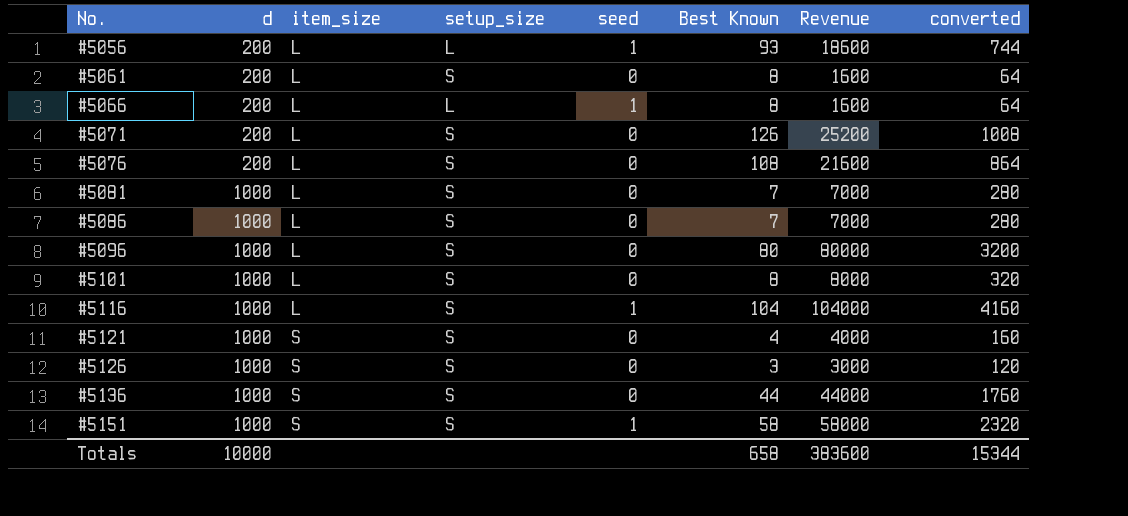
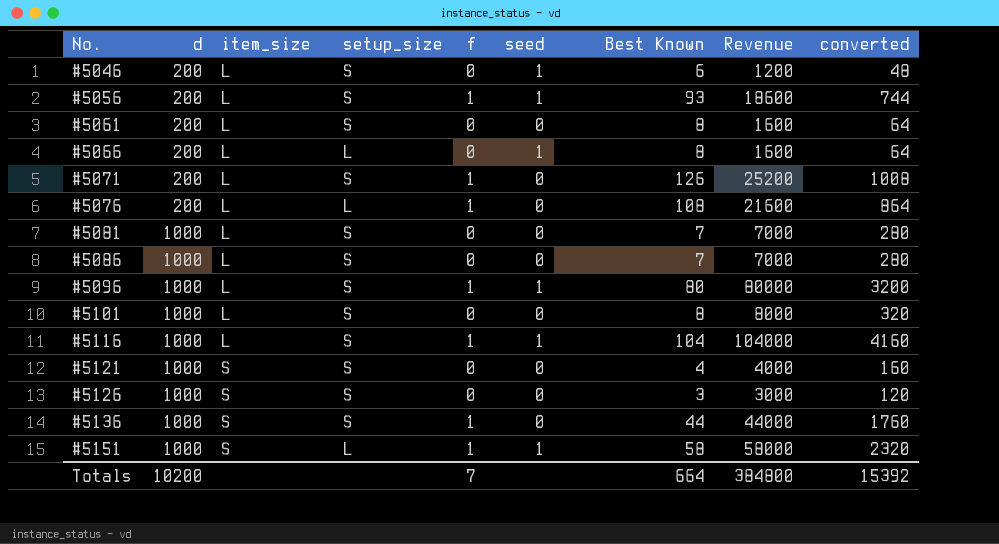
column f | position: none -> 5
row #5046: none -> 200 | L | S | 0 | 1 | 6 | 1200 | 48
#5056 | setup_size: L -> S
#5076 | setup_size: S -> L
#5096 | seed: 0 -> 1
#5151 | setup_size: S -> L
Totals | d: 10000 -> 10200
Totals | Best Known: 658 -> 664
Totals | Revenue: 383600 -> 384800
Totals | converted: 15344 -> 15392

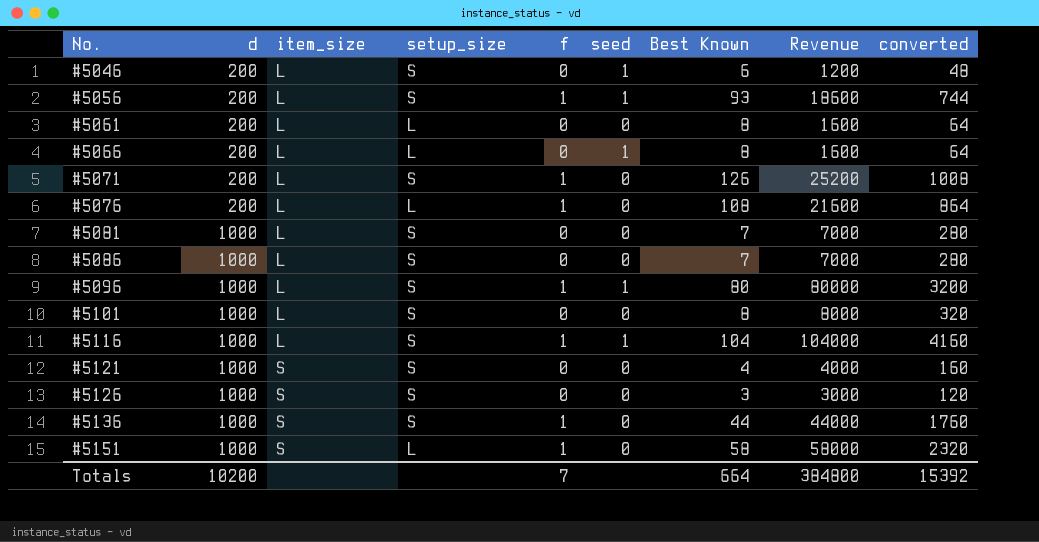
#5061 | setup_size: S -> L
#5151 | seed: 1 -> 0

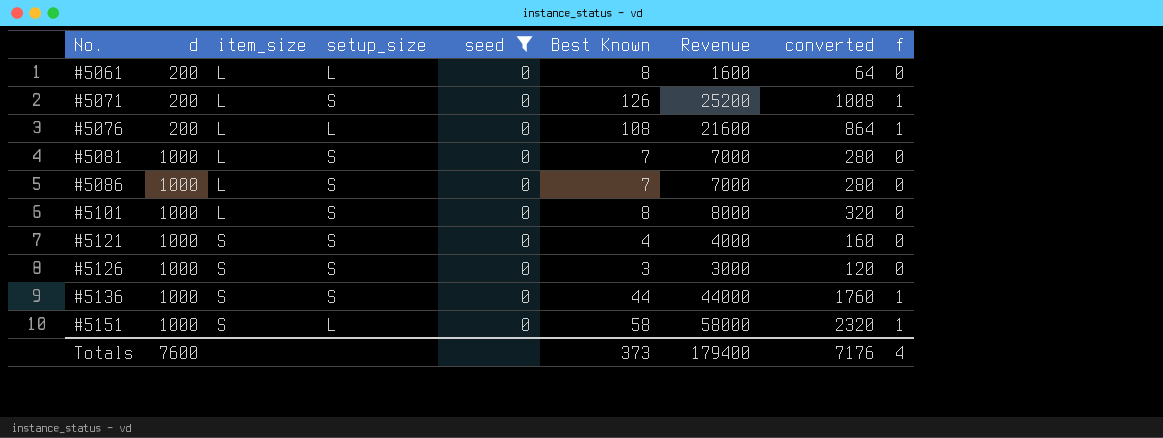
filter: none -> seed = 0
column f | position: 5 -> 9
Totals | d: 10200 -> 7600
Totals | Best Known: 664 -> 373
Totals | Revenue: 384800 -> 179400
Totals | converted: 15392 -> 7176
Totals | f: 7 -> 4

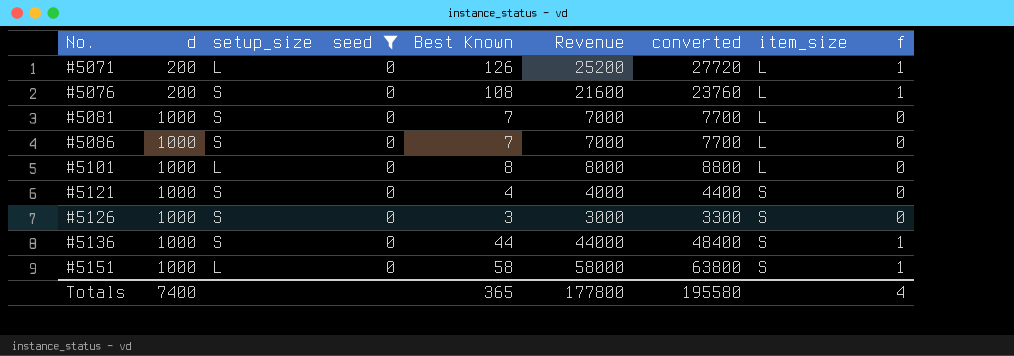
column converted | formula: [Revenue] * 0.04 -> [Revenue] * 1.1
column item_size | position: 3 -> 8
row #5061: 200 | L | L | 0 | 8 | 1600 | 64 | 0 -> none
#5071 | setup_size: S -> L
#5076 | setup_size: L -> S
#5101 | setup_size: S -> L
Totals | d: 7600 -> 7400
Totals | Best Known: 373 -> 365
Totals | Revenue: 179400 -> 177800
Totals | converted: 7176 -> 195580

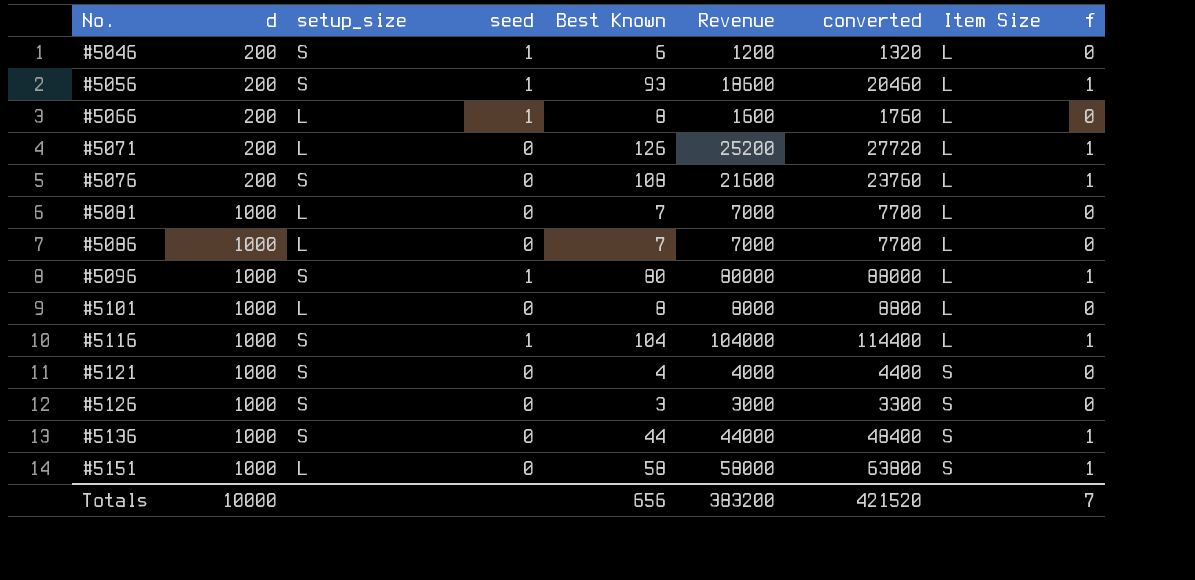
filter: seed = 0 -> none
column name: item_size -> Item Size
#5081 | setup_size: S -> L
#5086 | setup_size: S -> L
Totals | d: 7400 -> 10000
Totals | Best Known: 365 -> 656
Totals | Revenue: 177800 -> 383200
Totals | converted: 195580 -> 421520
Totals | f: 4 -> 7

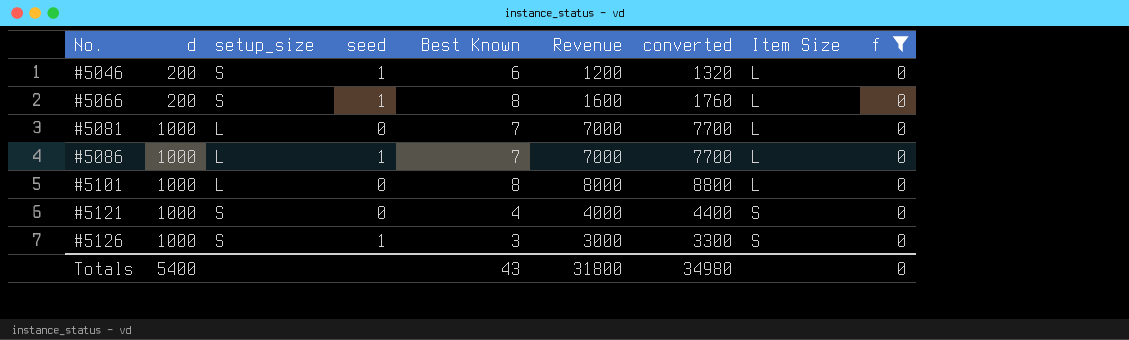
filter: none -> f = 0
#5066 | setup_size: L -> S
#5086 | seed: 0 -> 1
#5126 | seed: 0 -> 1
Totals | d: 10000 -> 5400
Totals | Best Known: 656 -> 43
Totals | Revenue: 383200 -> 31800
Totals | converted: 421520 -> 34980
Totals | f: 7 -> 0

